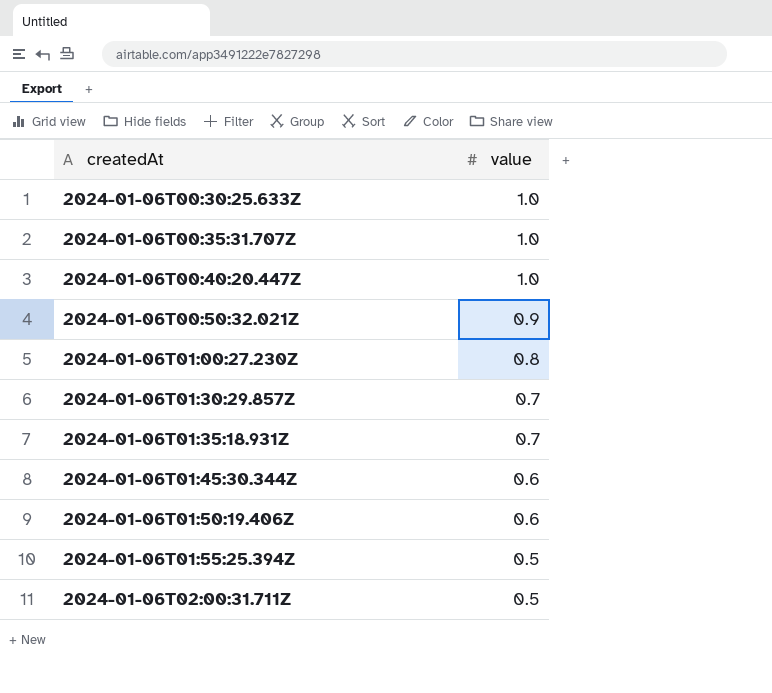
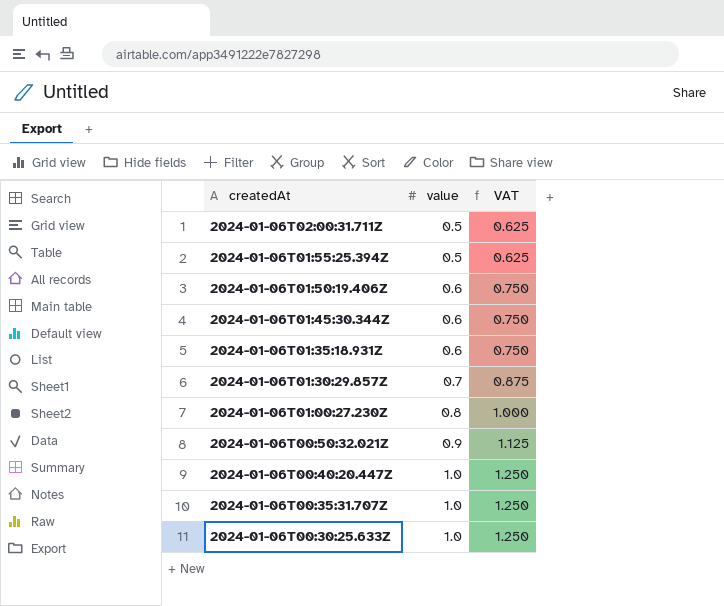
row order: createdAt ascending -> createdAt descending
column VAT | formula: none -> [value] * 1.25
2024-01-06T01:35:18.931Z | value: 0.7 -> 0.6

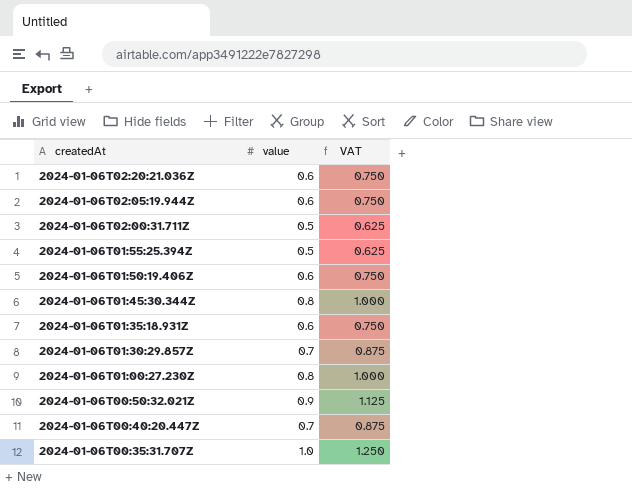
row 2024-01-06T00:30:25.633Z: 1.0 | 1.250 -> none
row 2024-01-06T02:20:21.036Z: none -> 0.6 | 0.750
row 2024-01-06T02:05:19.944Z: none -> 0.6 | 0.750
2024-01-06T01:45:30.344Z | value: 0.6 -> 0.8
2024-01-06T01:45:30.344Z | VAT: 0.750 -> 1.000
2024-01-06T00:40:20.447Z | value: 1.0 -> 0.7
2024-01-06T00:40:20.447Z | VAT: 1.250 -> 0.875

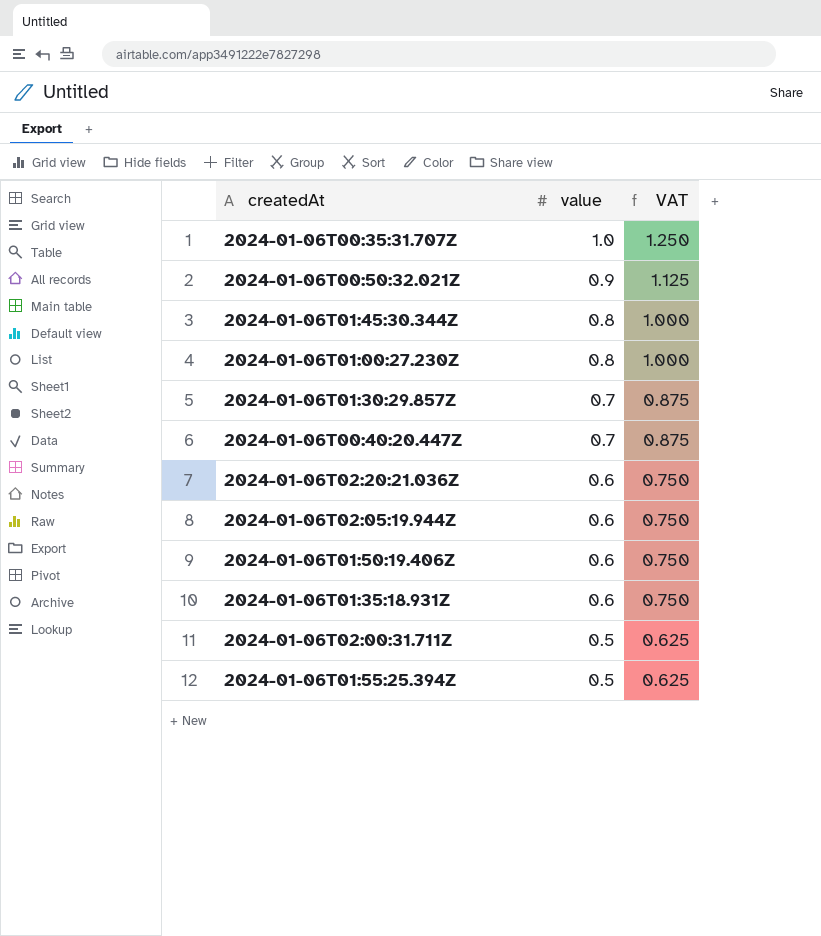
row order: createdAt descending -> value descending

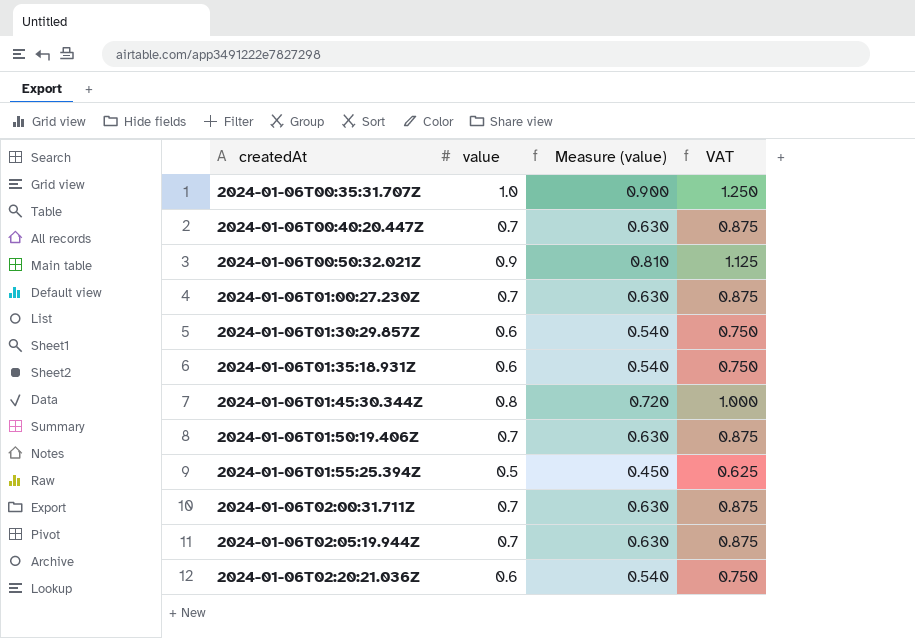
row order: value descending -> createdAt ascending
column Measure (value) | formula: none -> [value] * 0.9
2024-01-06T01:00:27.230Z | value: 0.8 -> 0.7
2024-01-06T01:00:27.230Z | VAT: 1.000 -> 0.875
2024-01-06T01:30:29.857Z | value: 0.7 -> 0.6
2024-01-06T01:30:29.857Z | VAT: 0.875 -> 0.750
2024-01-06T01:50:19.406Z | value: 0.6 -> 0.7
2024-01-06T01:50:19.406Z | VAT: 0.750 -> 0.875
2024-01-06T02:00:31.711Z | value: 0.5 -> 0.7
2024-01-06T02:00:31.711Z | VAT: 0.625 -> 0.875
2024-01-06T02:05:19.944Z | value: 0.6 -> 0.7
2024-01-06T02:05:19.944Z | VAT: 0.750 -> 0.875

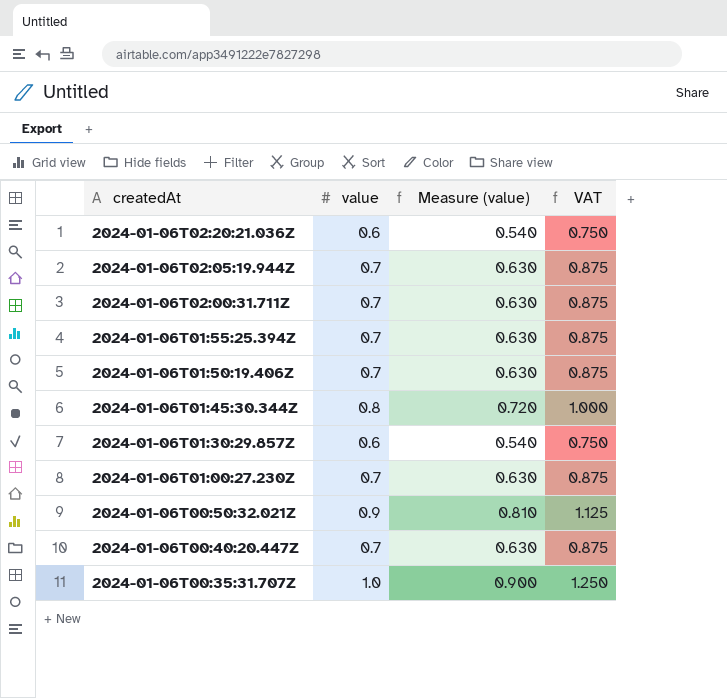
row order: createdAt ascending -> createdAt descending
row 2024-01-06T01:35:18.931Z: 0.6 | 0.540 | 0.750 -> none
2024-01-06T01:55:25.394Z | value: 0.5 -> 0.7
2024-01-06T01:55:25.394Z | Measure (value): 0.450 -> 0.630
2024-01-06T01:55:25.394Z | VAT: 0.625 -> 0.875

